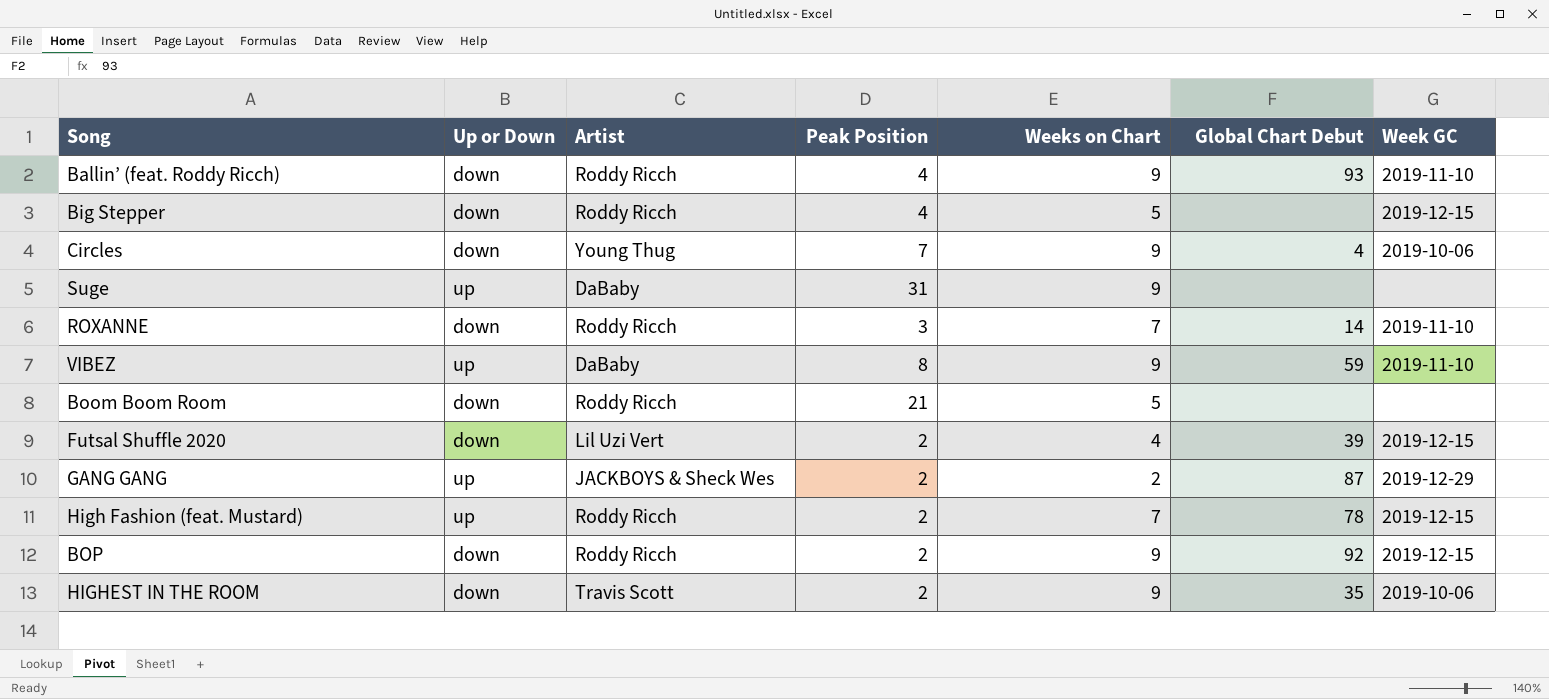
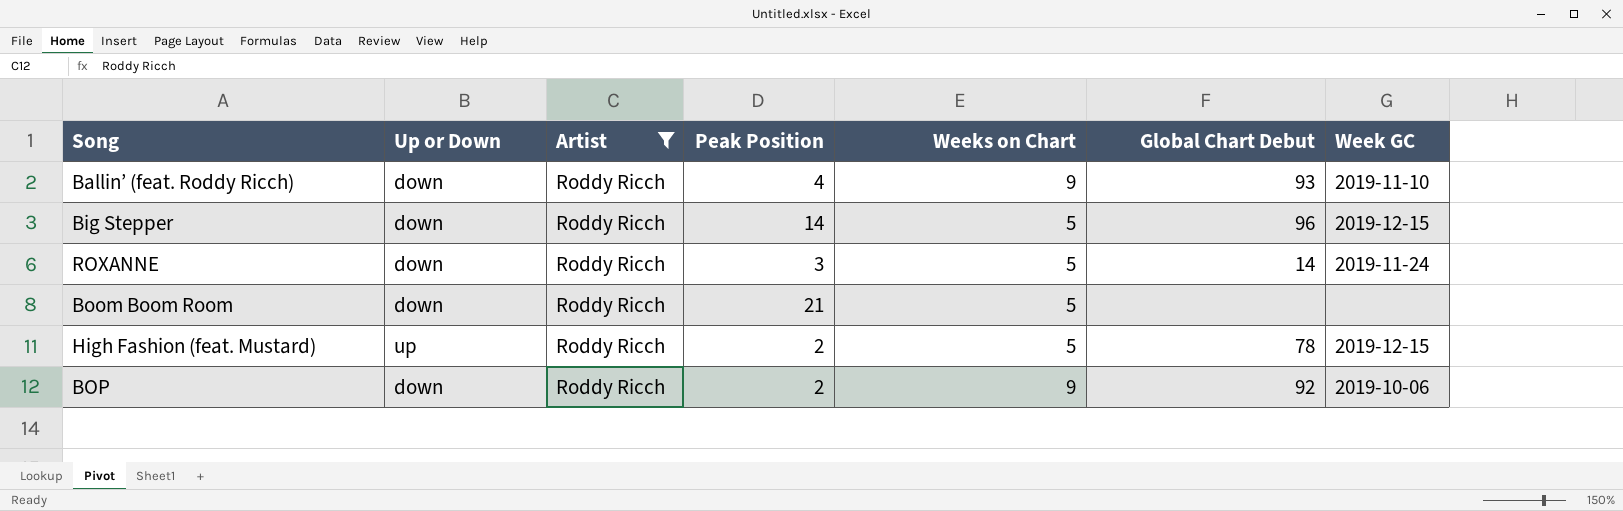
filter: none -> Artist = Roddy Ricch
Big Stepper | Peak Position: 4 -> 14
Big Stepper | Global Chart Debut: none -> 96
ROXANNE | Weeks on Chart: 7 -> 5
ROXANNE | Week GC: 2019-11-10 -> 2019-11-24
High Fashion (feat. Mustard) | Weeks on Chart: 7 -> 5
BOP | Week GC: 2019-12-15 -> 2019-10-06

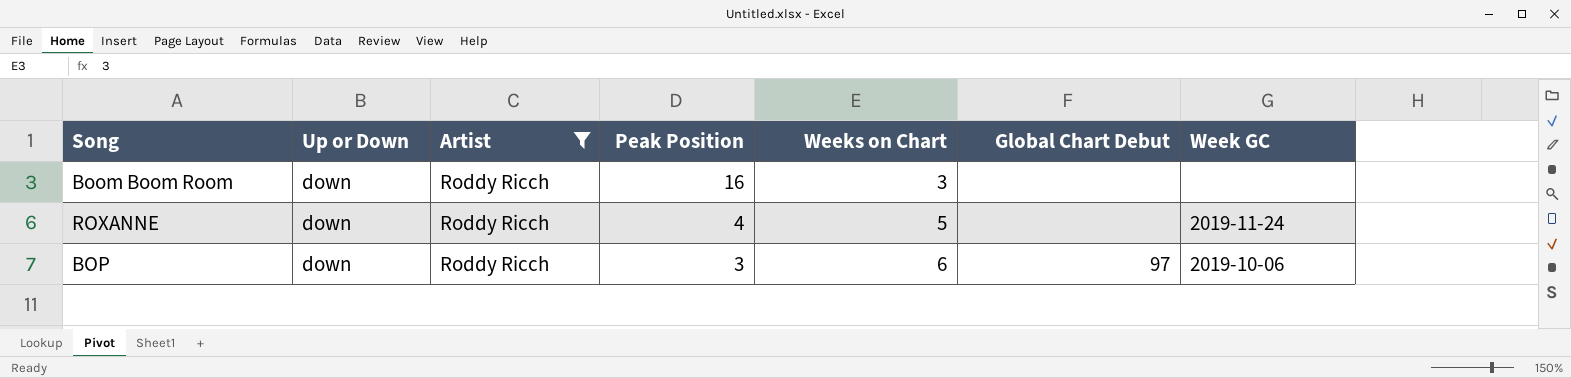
row order: none -> Peak Position descending
row Ballin’ (feat. Roddy Ricch): down | Roddy Ricch | 4 | 9 | 93 | 2019-11-10 -> none
row Big Stepper: down | Roddy Ricch | 14 | 5 | 96 | 2019-12-15 -> none
row High Fashion (feat. Mustard): up | Roddy Ricch | 2 | 5 | 78 | 2019-12-15 -> none
Boom Boom Room | Peak Position: 21 -> 16
Boom Boom Room | Weeks on Chart: 5 -> 3
ROXANNE | Peak Position: 3 -> 4
ROXANNE | Global Chart Debut: 14 -> none
BOP | Peak Position: 2 -> 3
BOP | Weeks on Chart: 9 -> 6
BOP | Global Chart Debut: 92 -> 97

